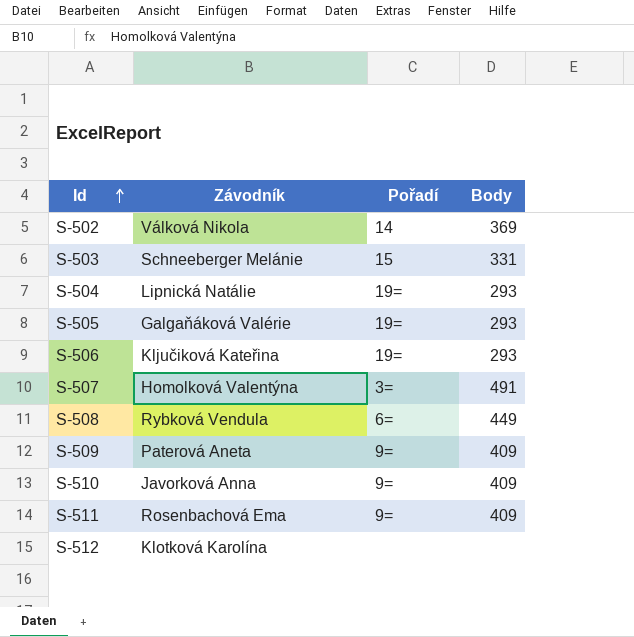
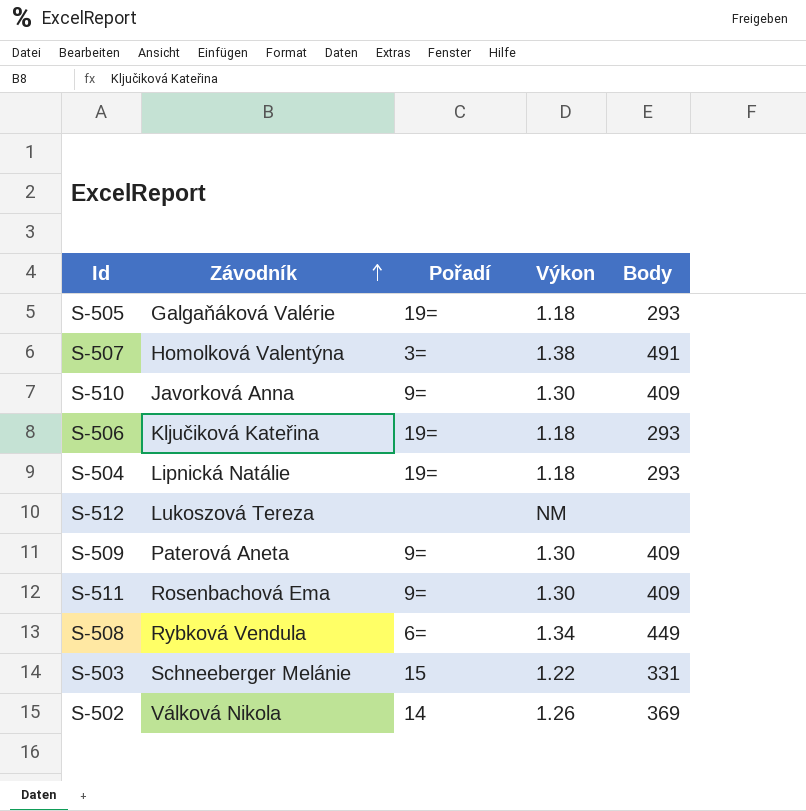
row order: Id ascending -> Závodník ascending
column Výkon | position: none -> 4
S-512 | Závodník: Klotková Karolína -> Lukoszová Tereza

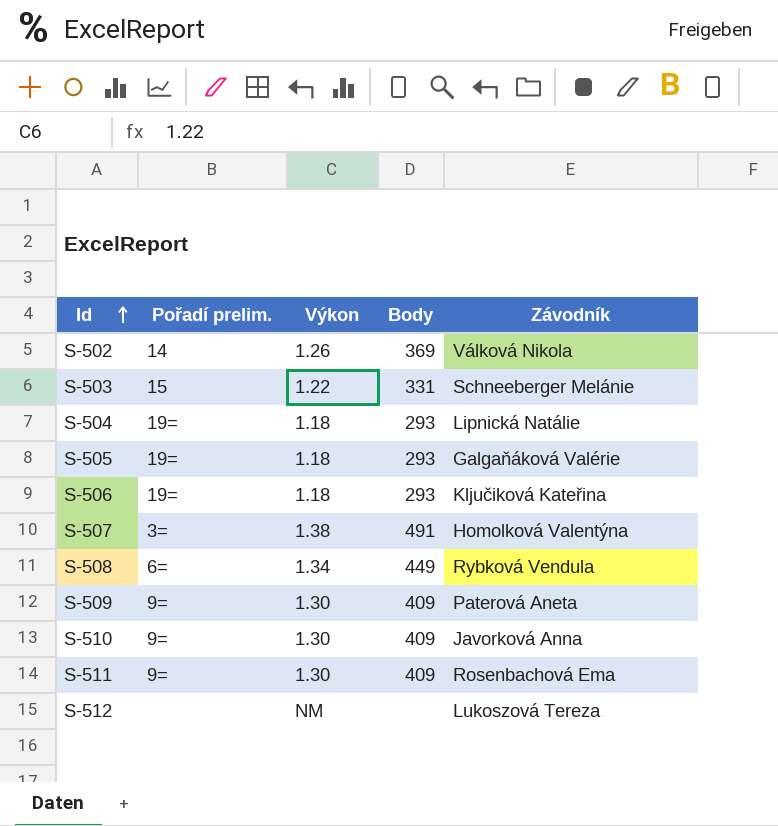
row order: Závodník ascending -> Id ascending
column name: Pořadí -> Pořadí prelim.
column Závodník | position: 2 -> 5

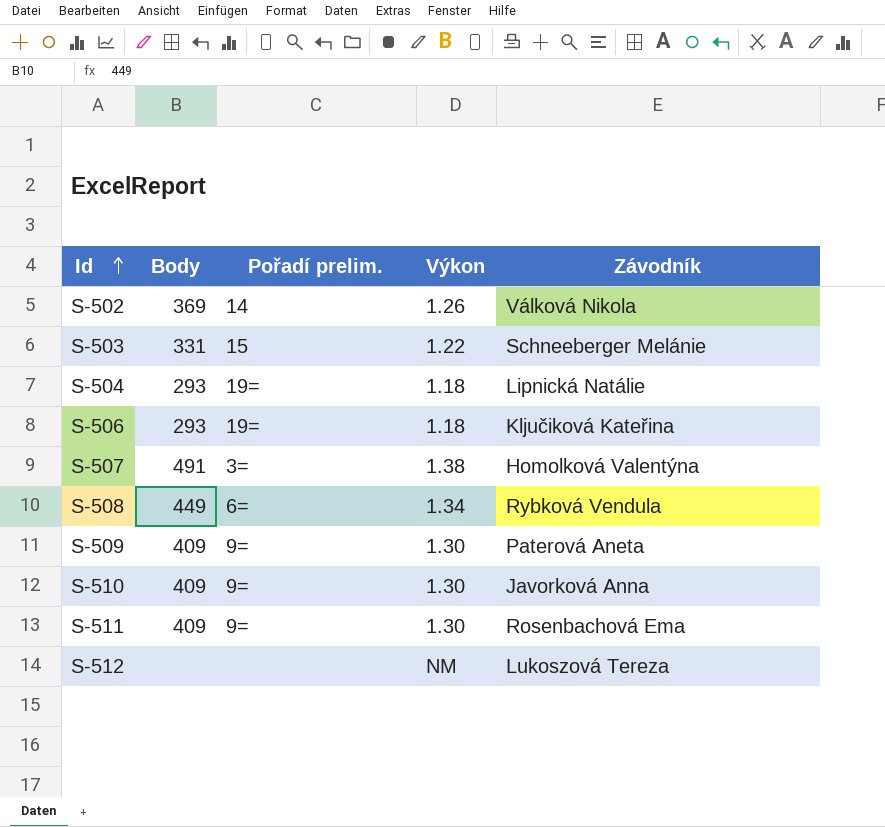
column Body | position: 4 -> 2
row S-505: 19= | 1.18 | 293 | Galgaňáková Valérie -> none

